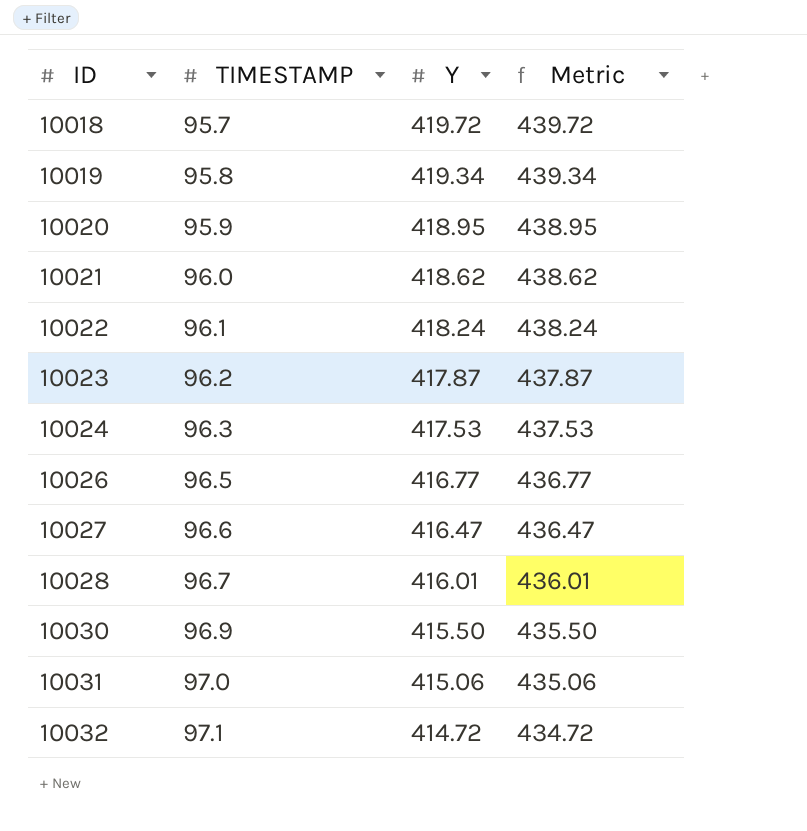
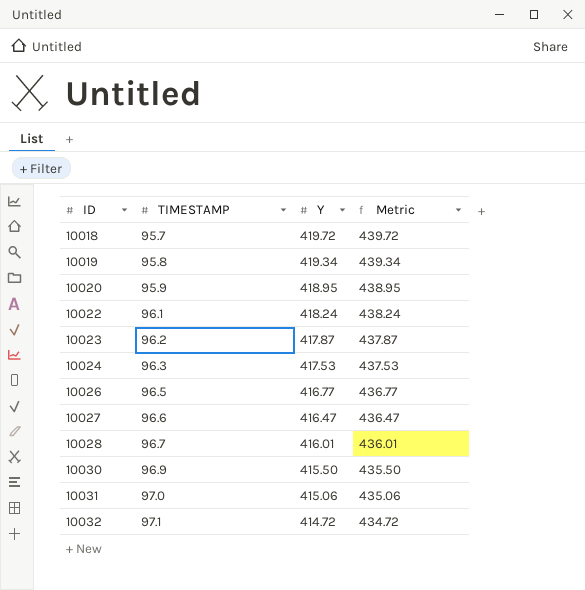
row 10021: 96.0 | 418.62 | 438.62 -> none

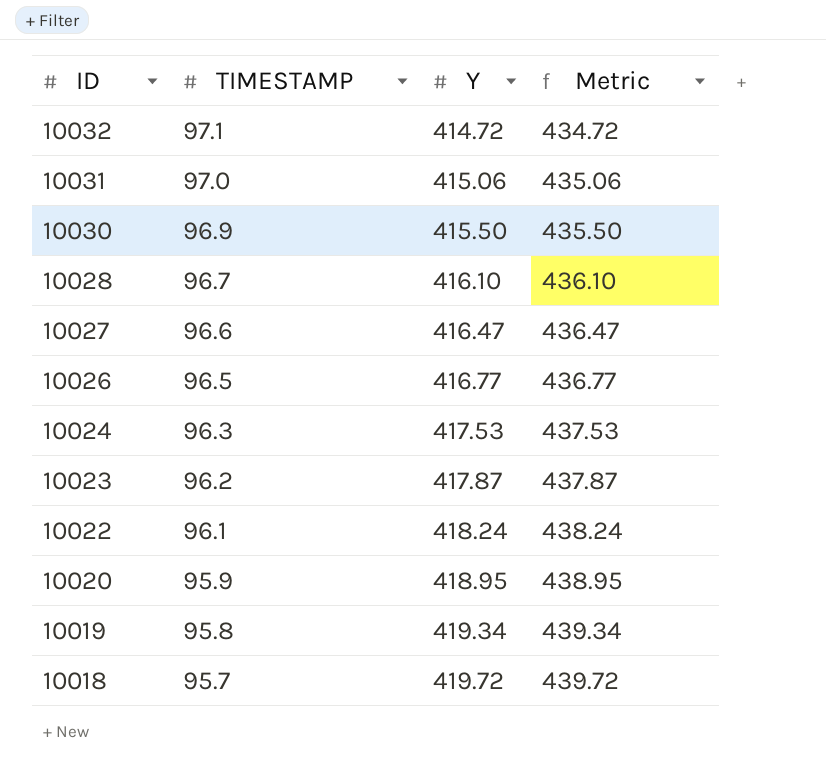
row order: ID ascending -> ID descending
10028 | Y: 416.01 -> 416.10
10028 | Metric: 436.01 -> 436.10

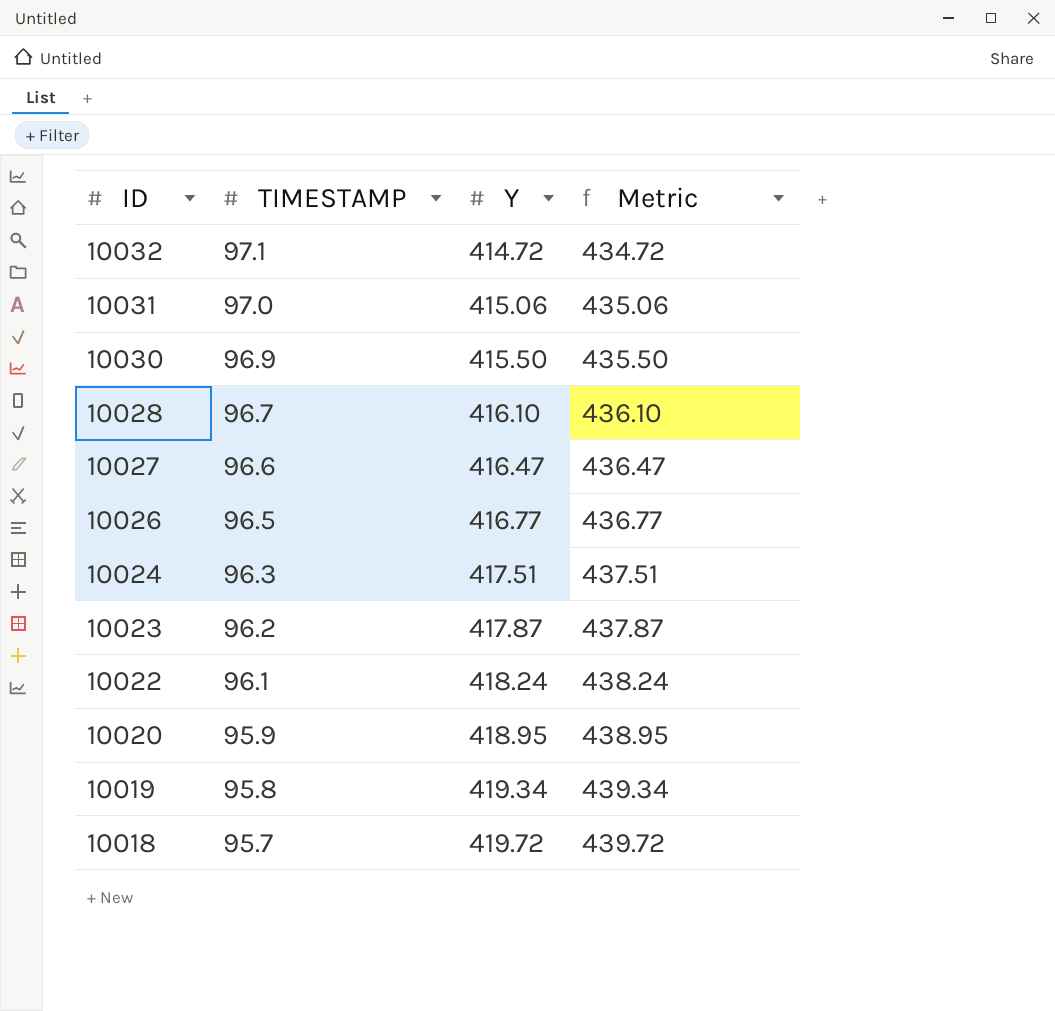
10024 | Y: 417.53 -> 417.51
10024 | Metric: 437.53 -> 437.51

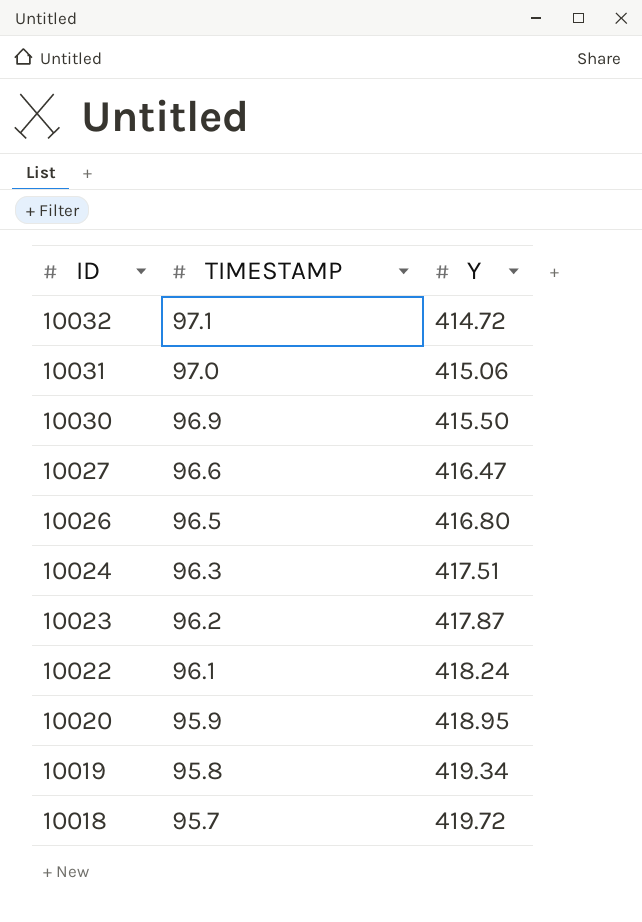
column Metric | formula: [Y] + 20 -> none
row 10028: 96.7 | 416.10 | 436.10 -> none
10026 | Y: 416.77 -> 416.80

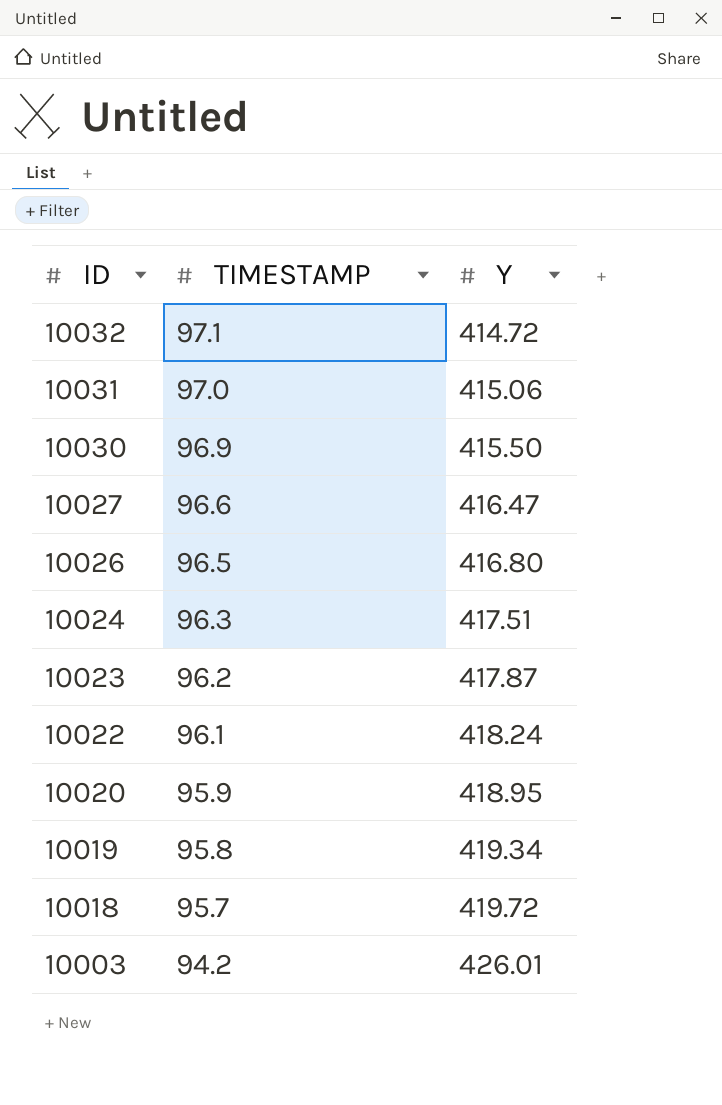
row 10003: none -> 94.2 | 426.01

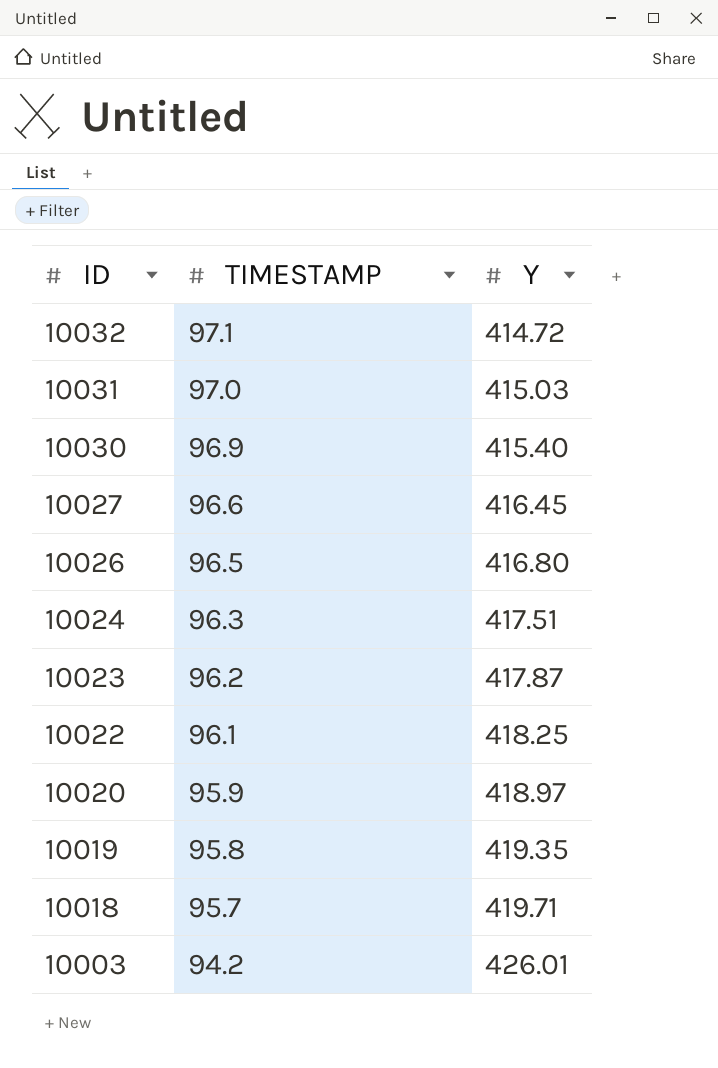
10031 | Y: 415.06 -> 415.03
10030 | Y: 415.50 -> 415.40
10027 | Y: 416.47 -> 416.45
10022 | Y: 418.24 -> 418.25
10020 | Y: 418.95 -> 418.97
10019 | Y: 419.34 -> 419.35
10018 | Y: 419.72 -> 419.71

